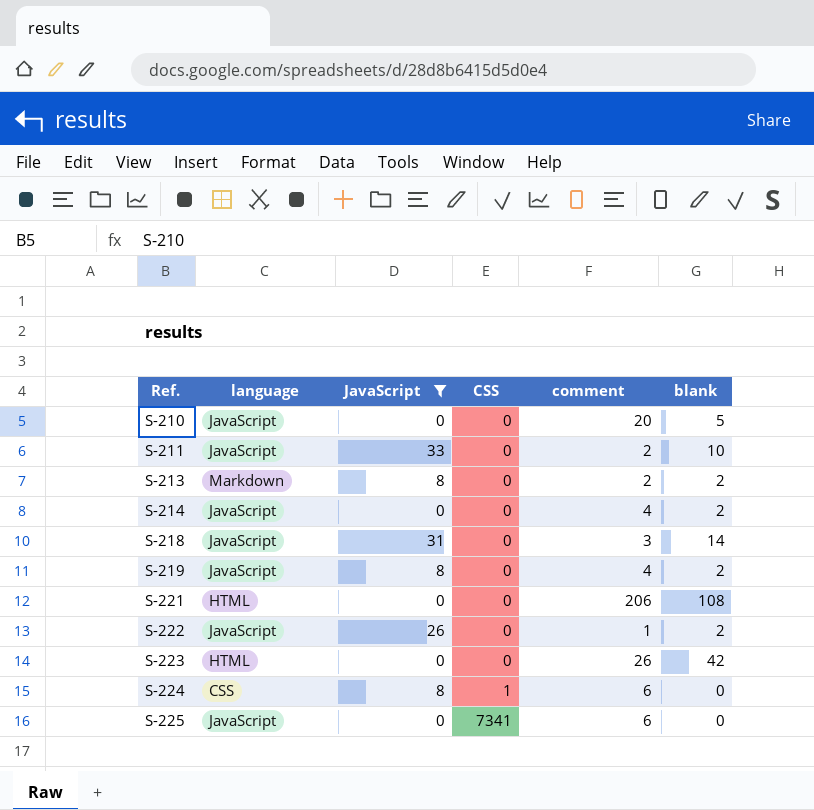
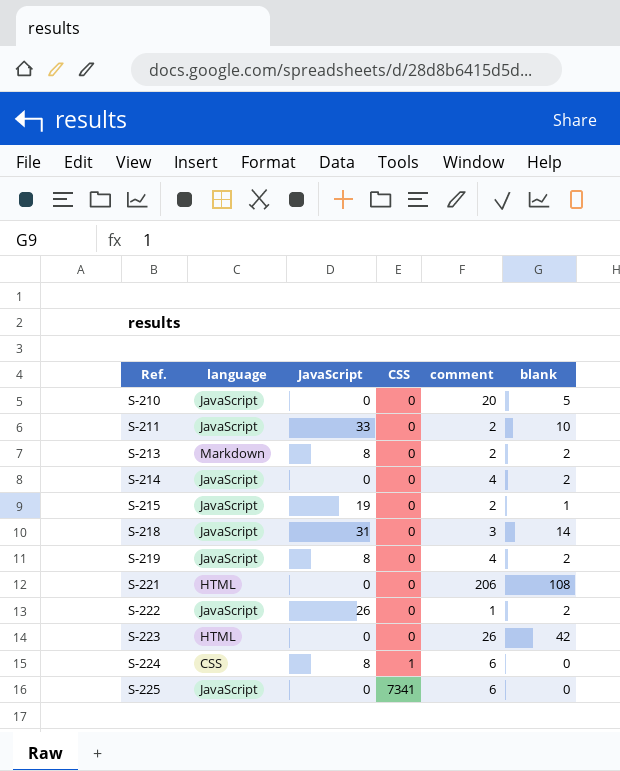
filter: JavaScript != 19 -> none

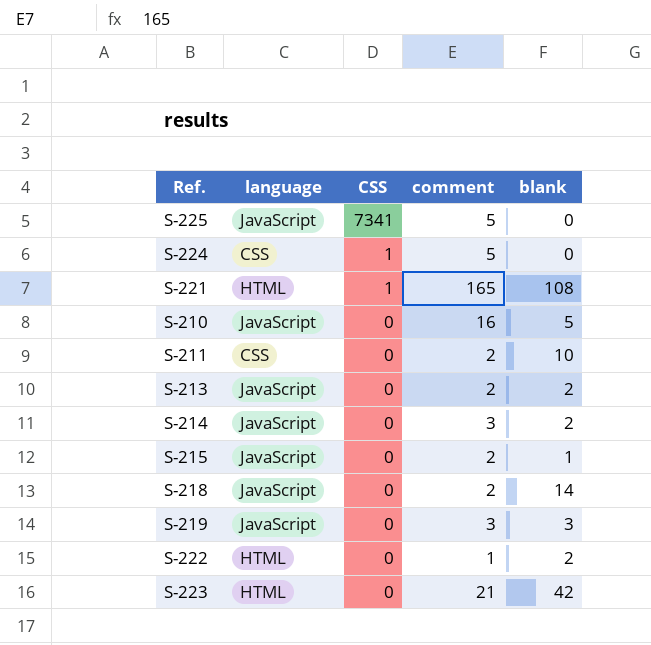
row order: Ref. ascending -> CSS descending
column JavaScript | position: 3 -> none
S-225 | comment: 6 -> 5
S-224 | comment: 6 -> 5
S-221 | CSS: 0 -> 1
S-221 | comment: 206 -> 165
S-210 | comment: 20 -> 16
S-211 | language: JavaScript -> CSS
S-213 | language: Markdown -> JavaScript
S-214 | comment: 4 -> 3
S-218 | comment: 3 -> 2
S-219 | comment: 4 -> 3
S-219 | blank: 2 -> 3
S-222 | language: JavaScript -> HTML
S-223 | comment: 26 -> 21

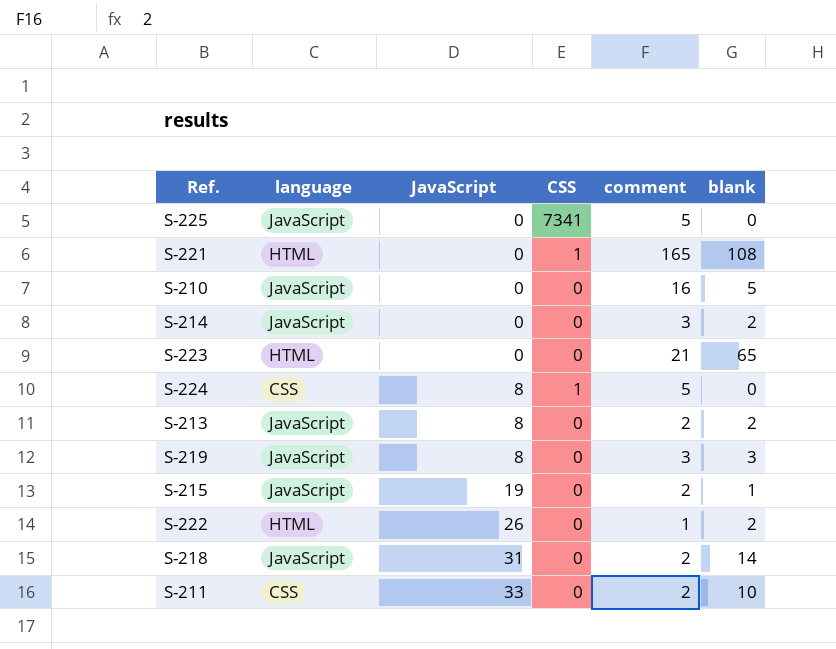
row order: CSS descending -> JavaScript ascending
column JavaScript | position: none -> 3
S-223 | blank: 42 -> 65

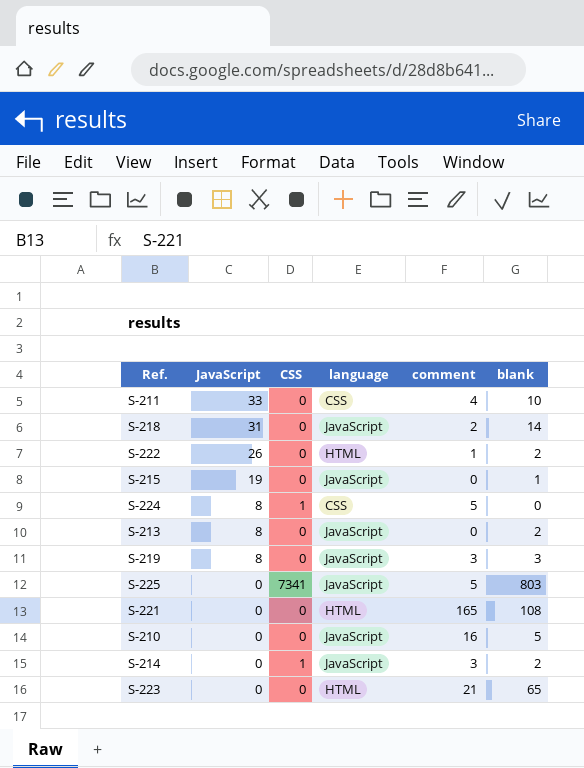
row order: JavaScript ascending -> JavaScript descending
column language | position: 2 -> 4
S-211 | comment: 2 -> 4
S-215 | comment: 2 -> 0
S-213 | comment: 2 -> 0
S-225 | blank: 0 -> 803
S-221 | CSS: 1 -> 0
S-214 | CSS: 0 -> 1

